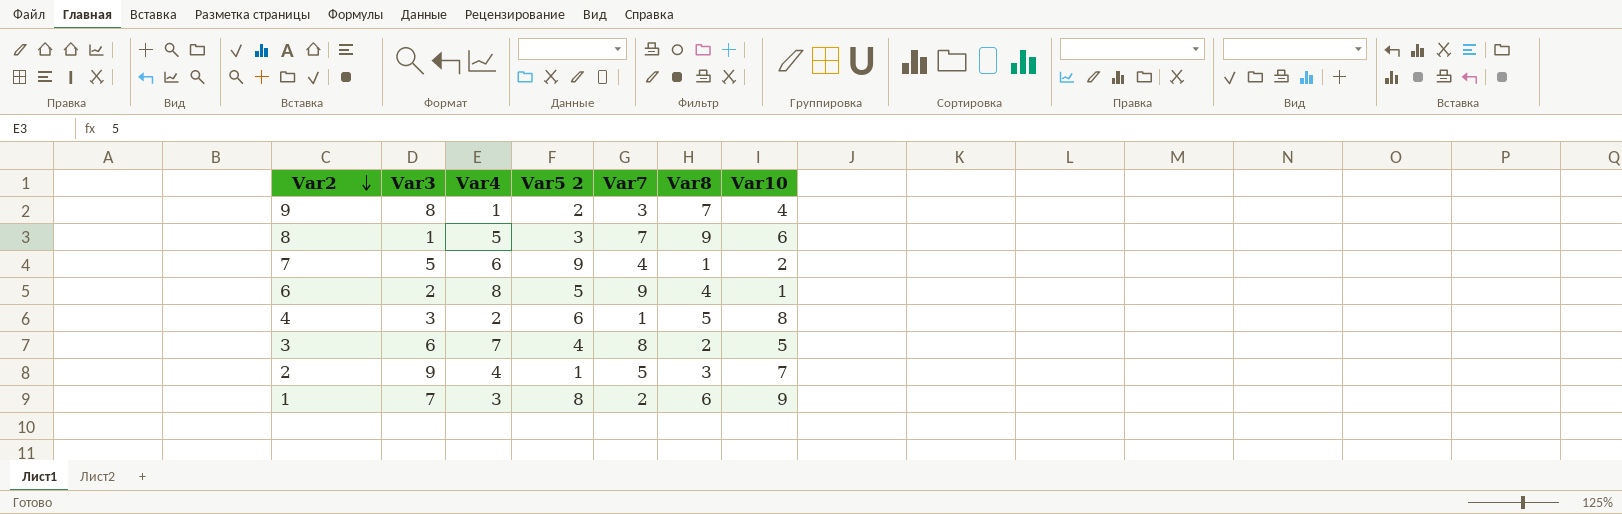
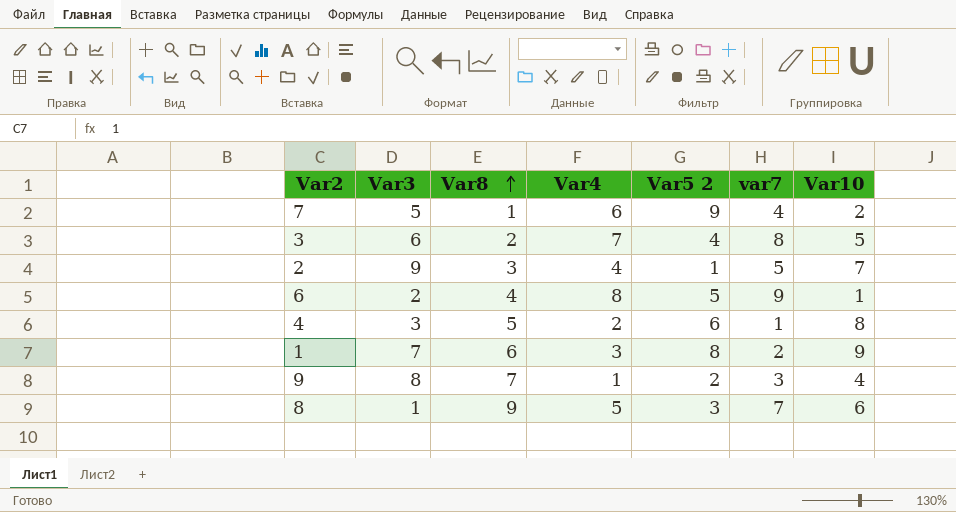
row order: Var2 descending -> Var8 ascending
column Var8 | position: 6 -> 3
column name: Var7 -> var7

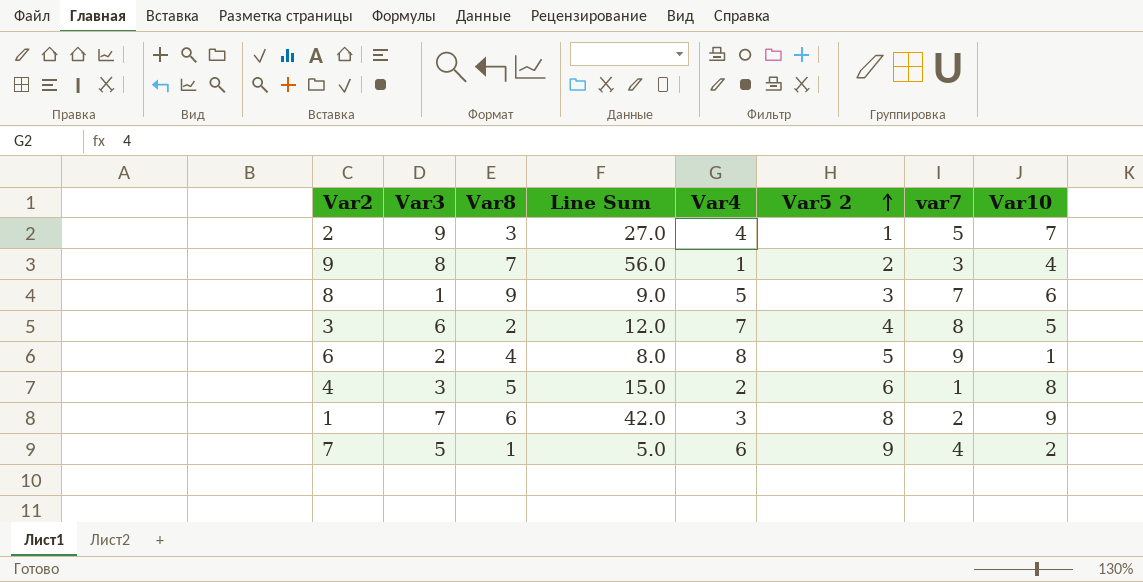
row order: Var8 ascending -> Var5 2 ascending
column Line Sum | formula: none -> [Var3] * [Var8]

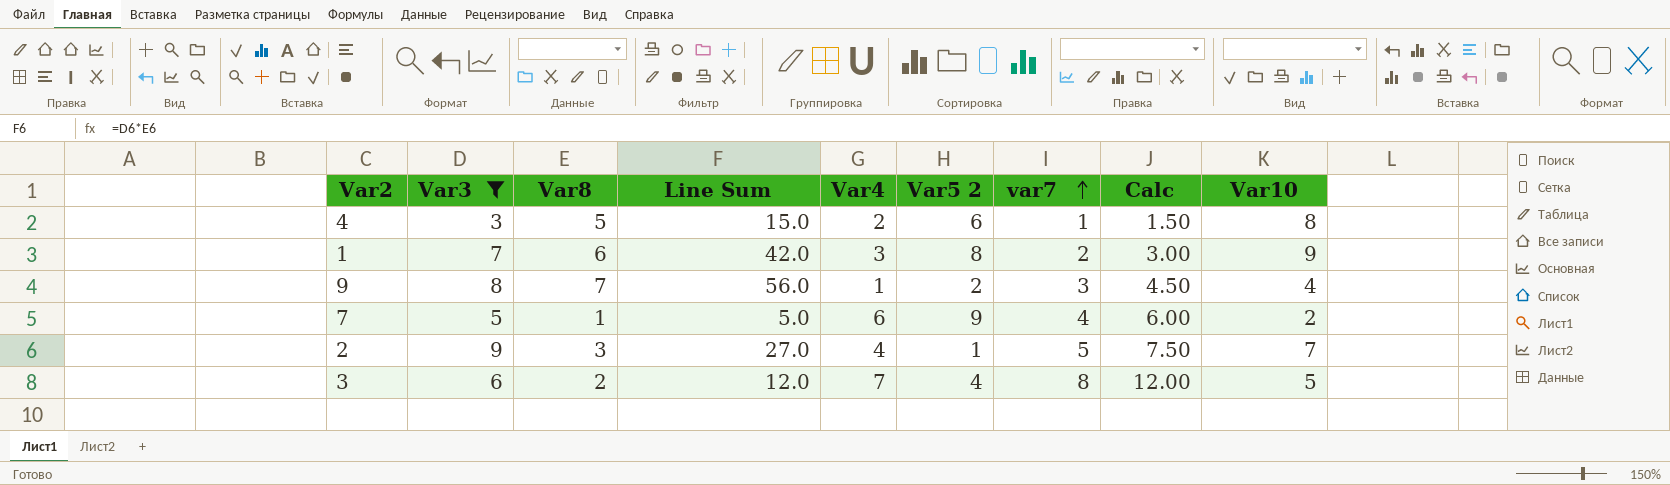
filter: none -> Var3 >= 3
row order: Var5 2 ascending -> var7 ascending
column Calc | formula: none -> [var7] * 1.5

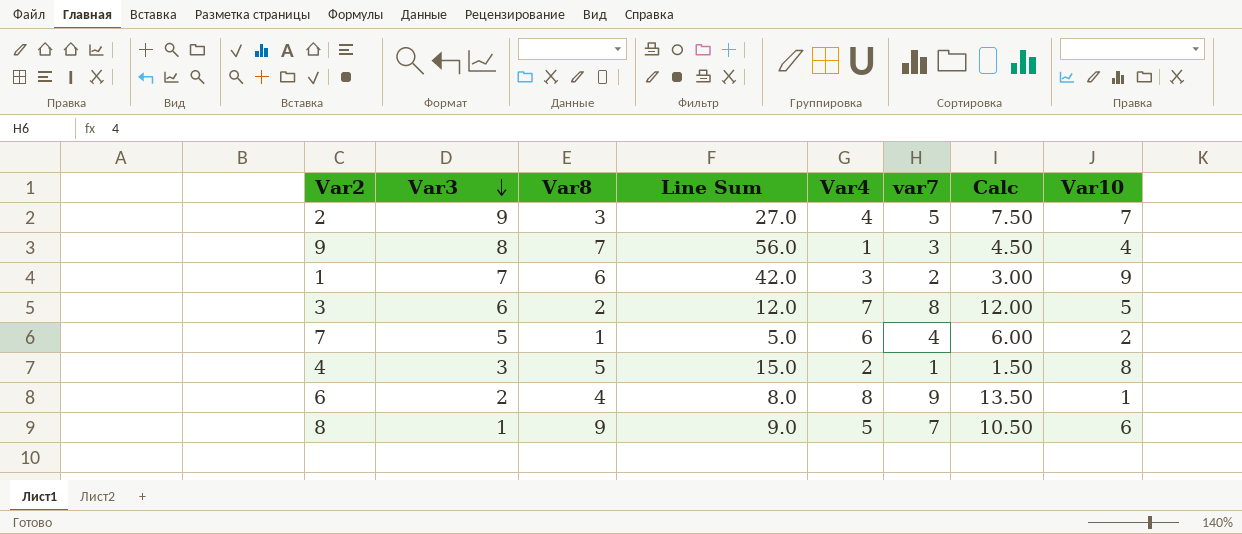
filter: Var3 >= 3 -> none
row order: var7 ascending -> Var3 descending
column Var5 2 | position: 6 -> none

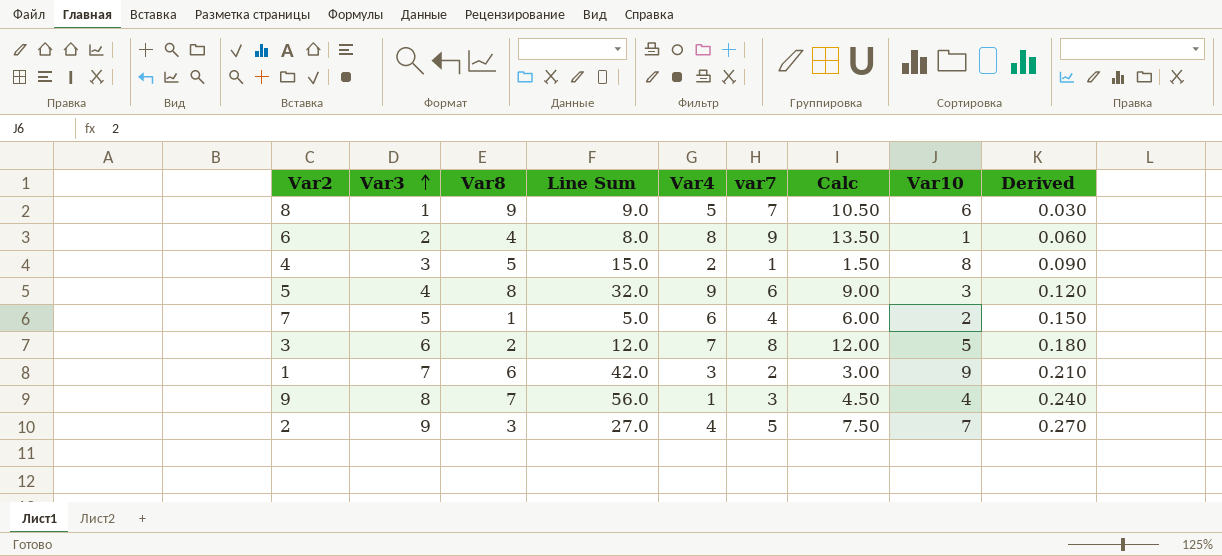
row order: Var3 descending -> Var3 ascending
column Derived | formula: none -> [Var3] * 0.03
row 5: none -> 4 | 8 | 32.0 | 9 | 6 | 9.00 | 3 | 0.120

